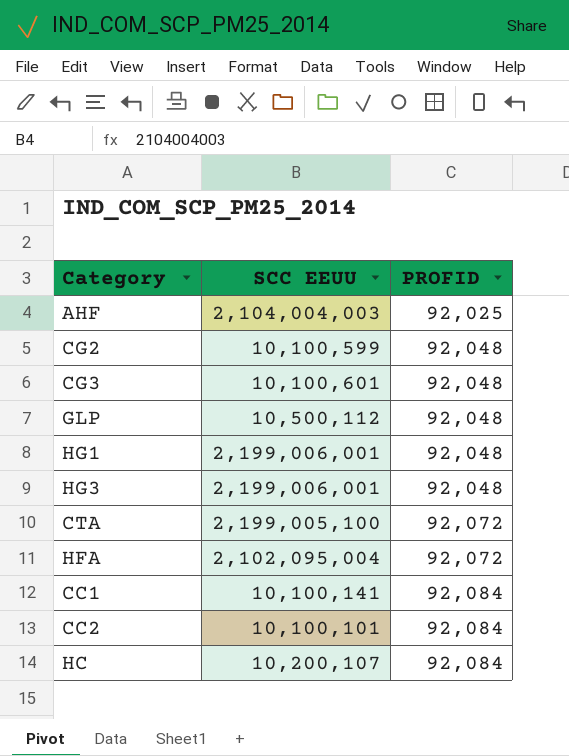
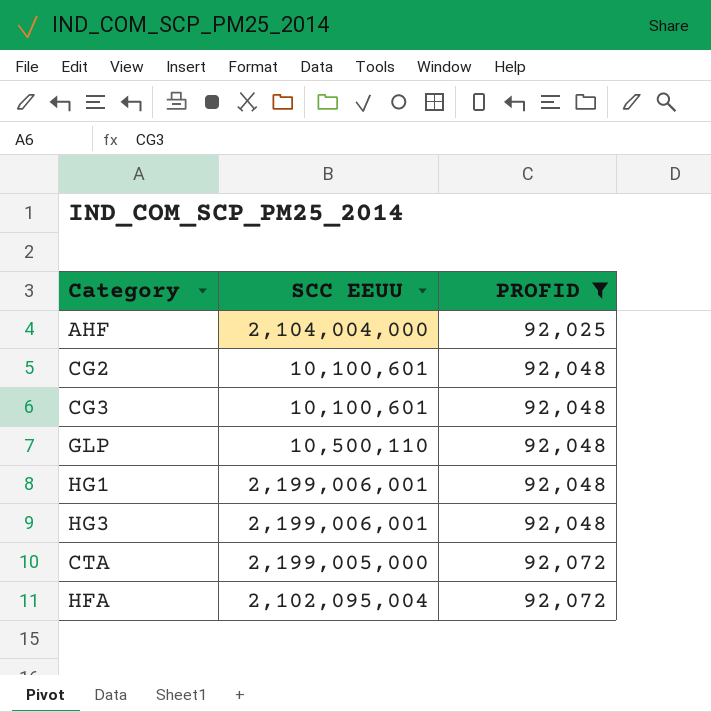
filter: none -> PROFID != 92,084
AHF | SCC EEUU: 2,104,004,003 -> 2,104,004,000
CG2 | SCC EEUU: 10,100,599 -> 10,100,601
GLP | SCC EEUU: 10,500,112 -> 10,500,110
CTA | SCC EEUU: 2,199,005,100 -> 2,199,005,000

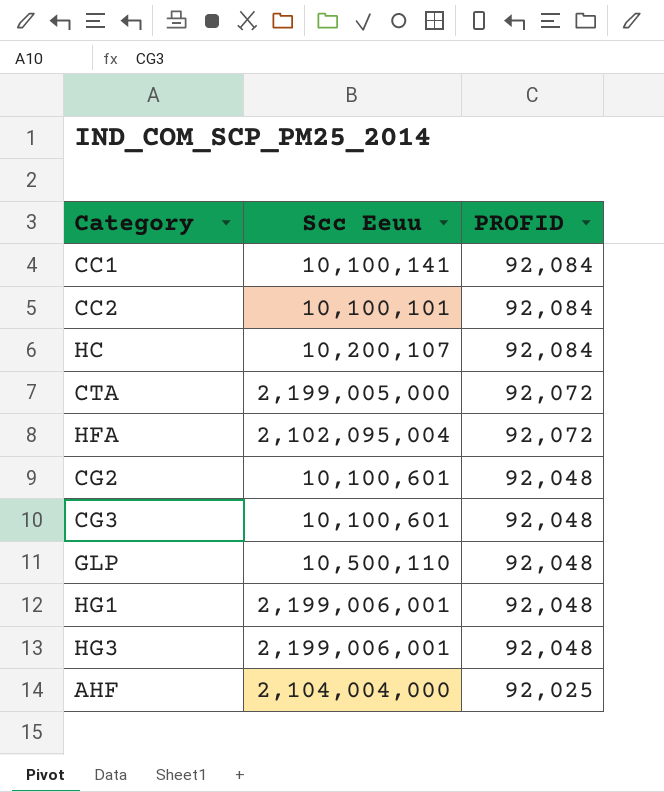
filter: PROFID != 92,084 -> none
row order: PROFID ascending -> PROFID descending
column name: SCC EEUU -> Scc Eeuu

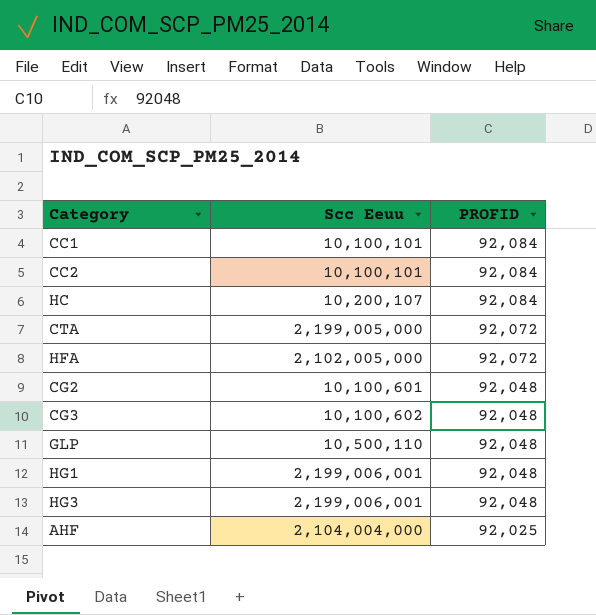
CC1 | Scc Eeuu: 10,100,141 -> 10,100,101
HFA | Scc Eeuu: 2,102,095,004 -> 2,102,005,000
CG3 | Scc Eeuu: 10,100,601 -> 10,100,602

